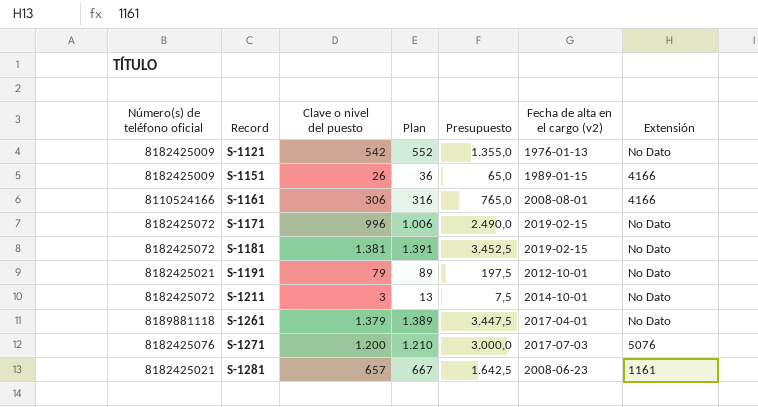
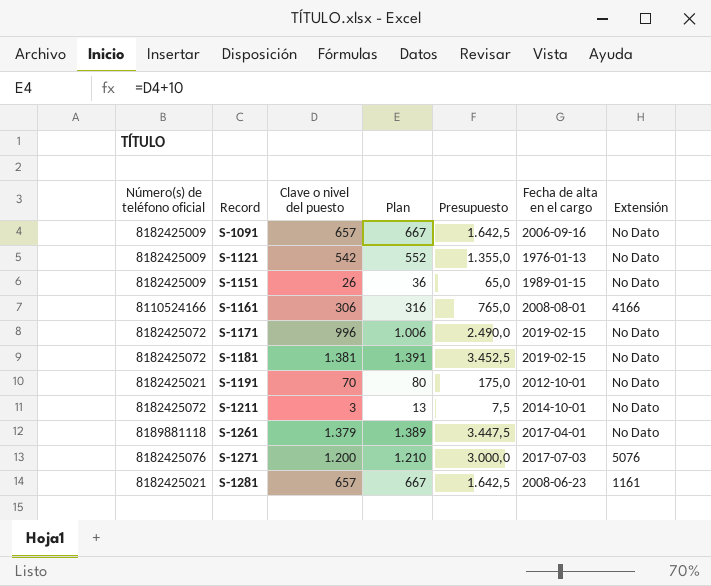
column name: Fecha de alta en el cargo (v2) -> Fecha de alta en el cargo
row S-1091: none -> 8182425009 | 657 | 667 | 1.642,5 | 2006-09-16 | No Dato
S-1151 | Extensión: 4166 -> No Dato
S-1191 | Clave o nivel del puesto: 79 -> 70
S-1191 | Plan: 89 -> 80
S-1191 | Presupuesto: 197,5 -> 175,0

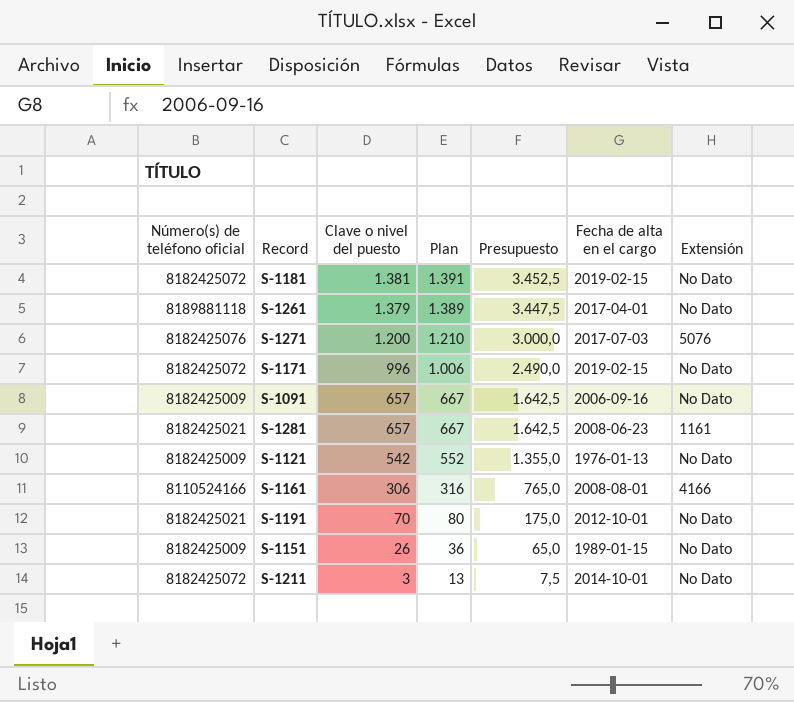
row order: Record ascending -> Clave o nivel del puesto descending

